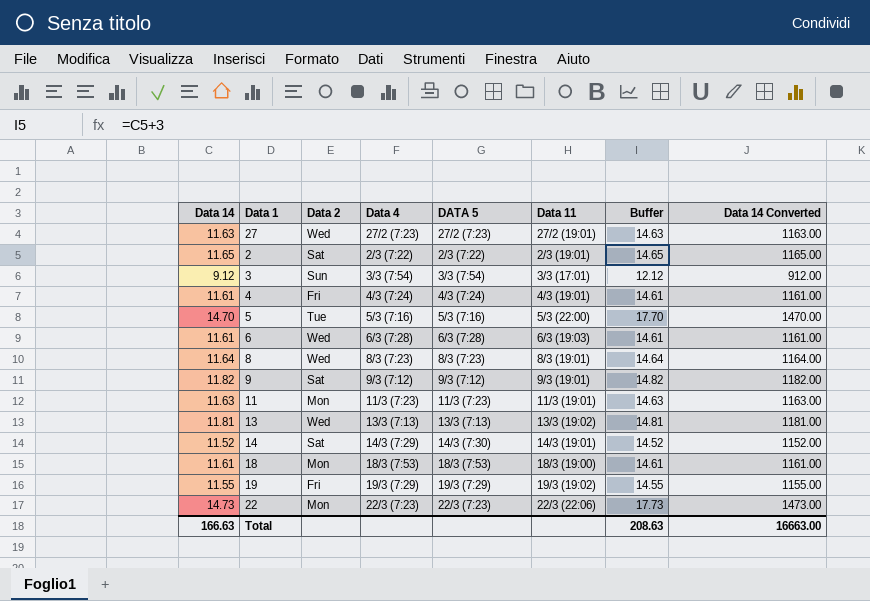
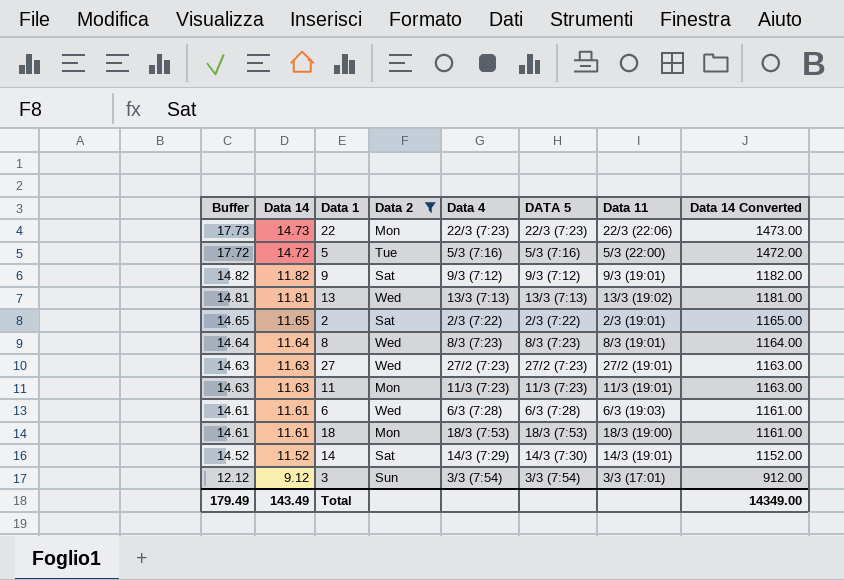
filter: none -> Data 2 != Fri
row order: none -> Buffer descending
column Buffer | position: 7 -> 1
5 | Buffer: 17.70 -> 17.72
5 | Data 14: 14.70 -> 14.72
5 | Data 14 Converted: 1470.00 -> 1472.00
Total | Buffer: 208.63 -> 179.49
Total | Data 14: 166.63 -> 143.49
Total | Data 14 Converted: 16663.00 -> 14349.00

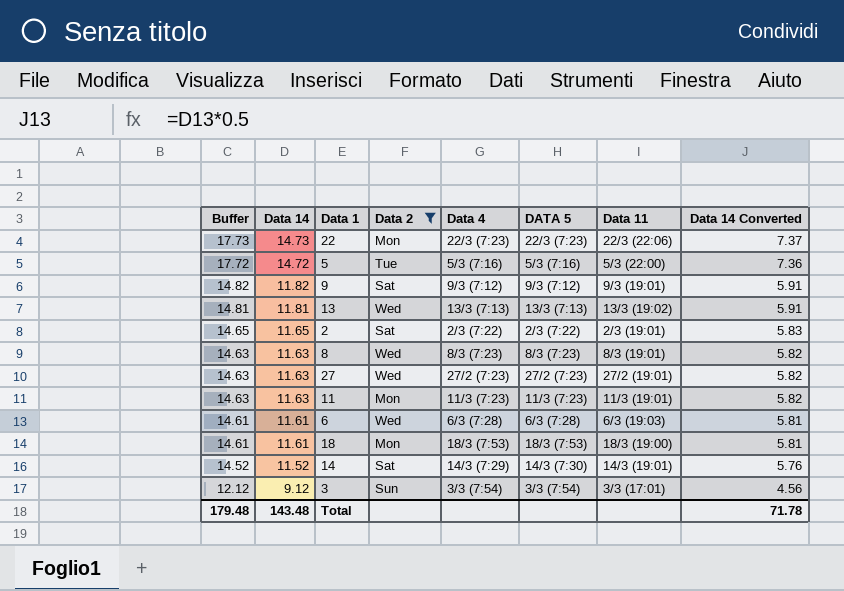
column Data 14 Converted | formula: [Data 14] * 100 -> [Data 14] * 0.5
8 | Buffer: 14.64 -> 14.63
8 | Data 14: 11.64 -> 11.63
Total | Buffer: 179.49 -> 179.48
Total | Data 14: 143.49 -> 143.48
Total | Data 14 Converted: 14349.00 -> 71.78

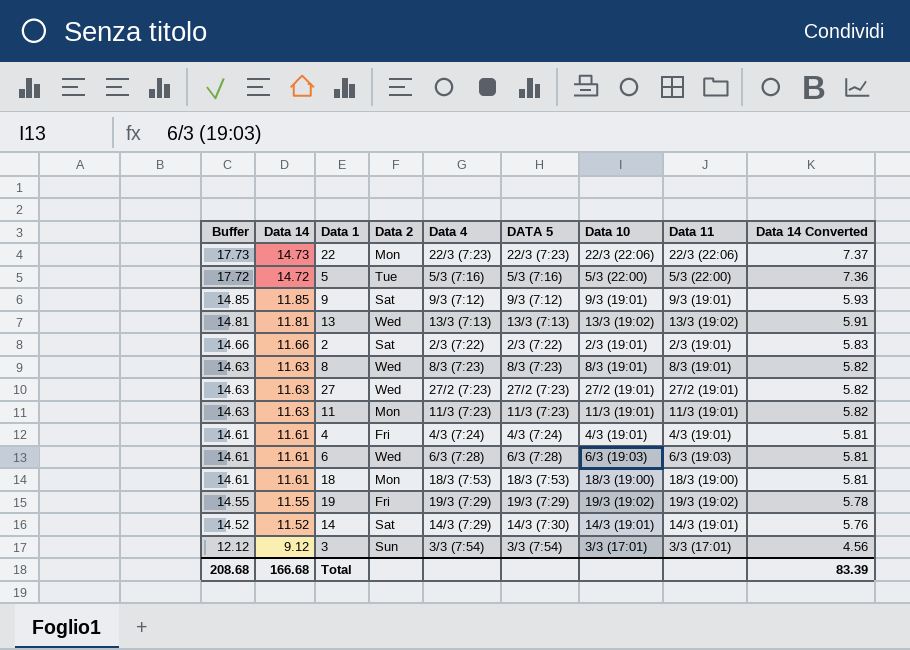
filter: Data 2 != Fri -> none
column Data 10 | position: none -> 7
9 | Buffer: 14.82 -> 14.85
9 | Data 14: 11.82 -> 11.85
9 | Data 14 Converted: 5.91 -> 5.93
2 | Buffer: 14.65 -> 14.66
2 | Data 14: 11.65 -> 11.66
Total | Buffer: 179.48 -> 208.68
Total | Data 14: 143.48 -> 166.68
Total | Data 14 Converted: 71.78 -> 83.39

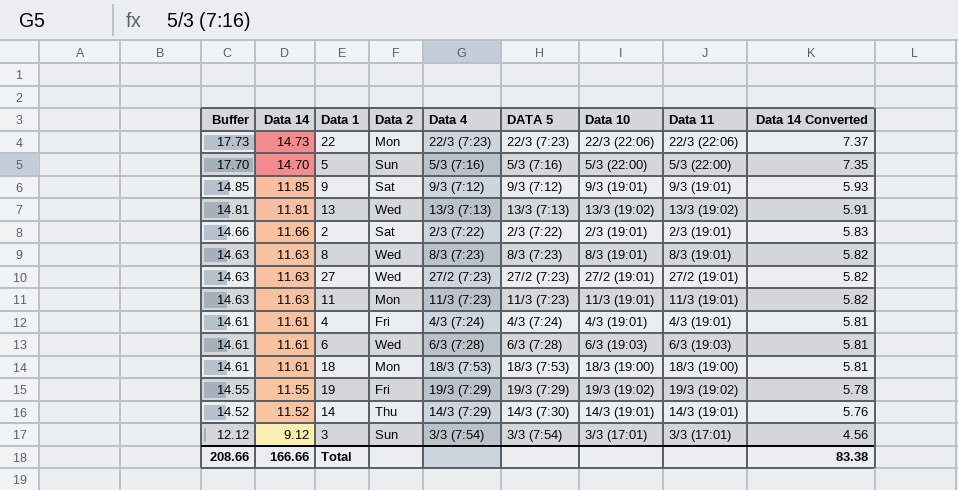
5 | Buffer: 17.72 -> 17.70
5 | Data 14: 14.72 -> 14.70
5 | Data 2: Tue -> Sun
5 | Data 14 Converted: 7.36 -> 7.35
14 | Data 2: Sat -> Thu
Total | Buffer: 208.68 -> 208.66
Total | Data 14: 166.68 -> 166.66
Total | Data 14 Converted: 83.39 -> 83.38

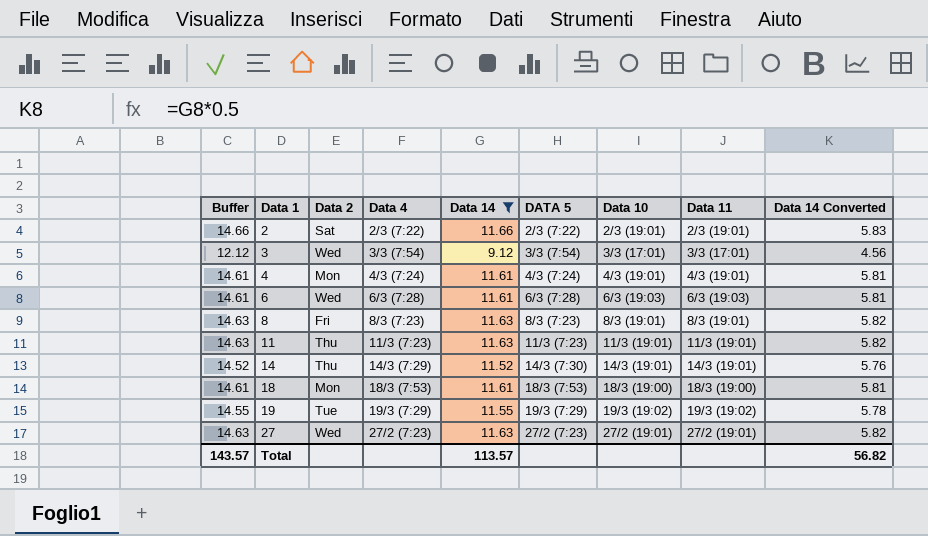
filter: none -> Data 14 <= 11.66
row order: Buffer descending -> Data 1 ascending
column Data 14 | position: 2 -> 5
3 | Data 2: Sun -> Wed
4 | Data 2: Fri -> Mon
8 | Data 2: Wed -> Fri
11 | Data 2: Mon -> Thu
19 | Data 2: Fri -> Tue
Total | Buffer: 208.66 -> 143.57
Total | Data 14: 166.66 -> 113.57
Total | Data 14 Converted: 83.38 -> 56.82

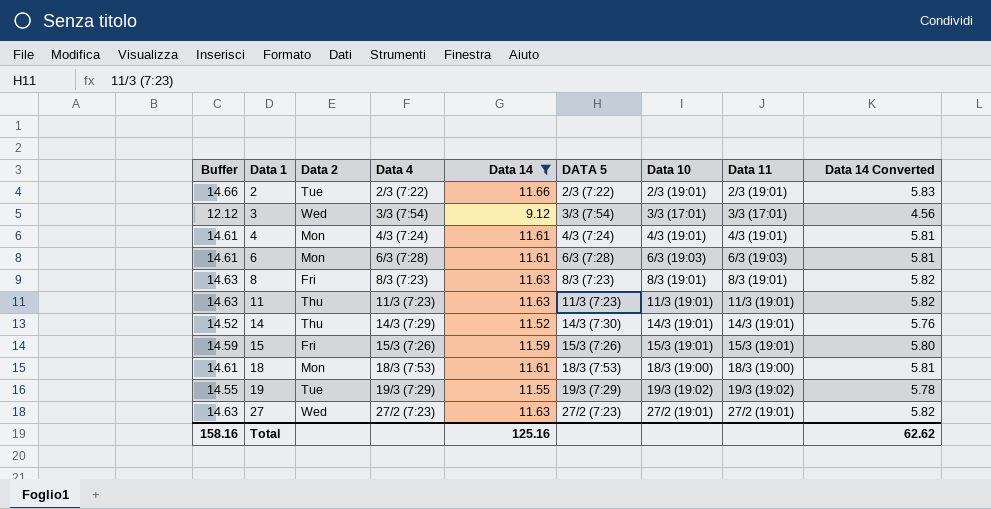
2 | Data 2: Sat -> Tue
6 | Data 2: Wed -> Mon
row 15: none -> 14.59 | Fri | 15/3 (7:26) | 11.59 | 15/3 (7:26) | 15/3 (19:01) | 15/3 (19:01) | 5.80
Total | Buffer: 143.57 -> 158.16
Total | Data 14: 113.57 -> 125.16
Total | Data 14 Converted: 56.82 -> 62.62

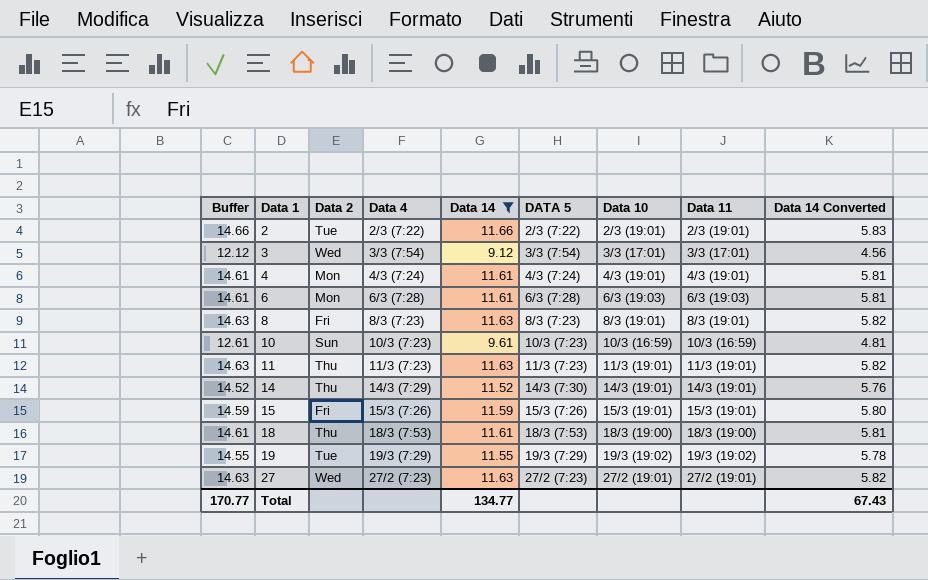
row 10: none -> 12.61 | Sun | 10/3 (7:23) | 9.61 | 10/3 (7:23) | 10/3 (16:59) | 10/3 (16:59) | 4.81
18 | Data 2: Mon -> Thu
Total | Buffer: 158.16 -> 170.77
Total | Data 14: 125.16 -> 134.77
Total | Data 14 Converted: 62.62 -> 67.43

